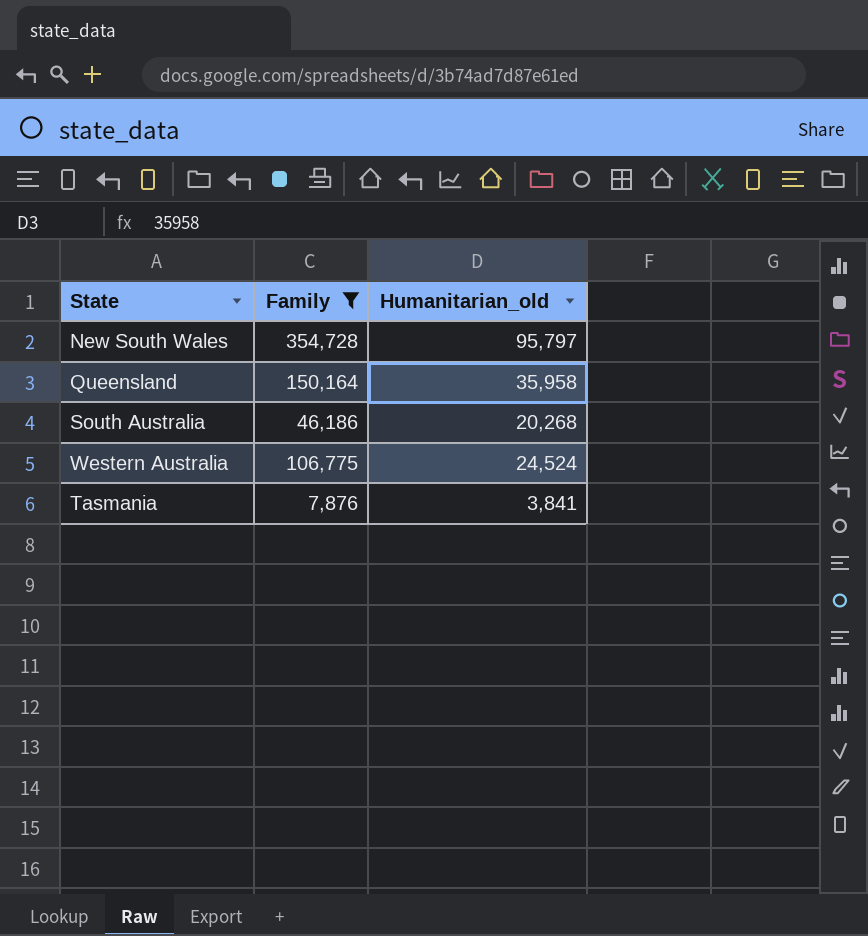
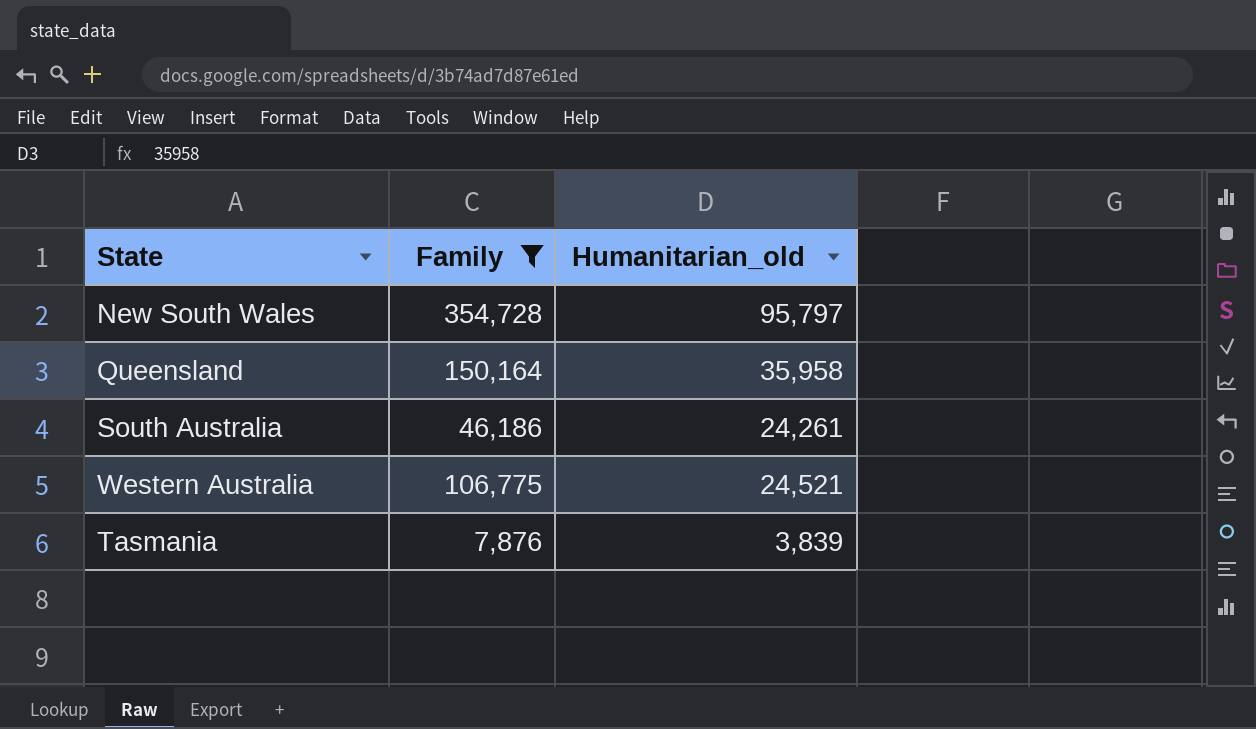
South Australia | Humanitarian_old: 20,268 -> 24,261
Western Australia | Humanitarian_old: 24,524 -> 24,521
Tasmania | Humanitarian_old: 3,841 -> 3,839

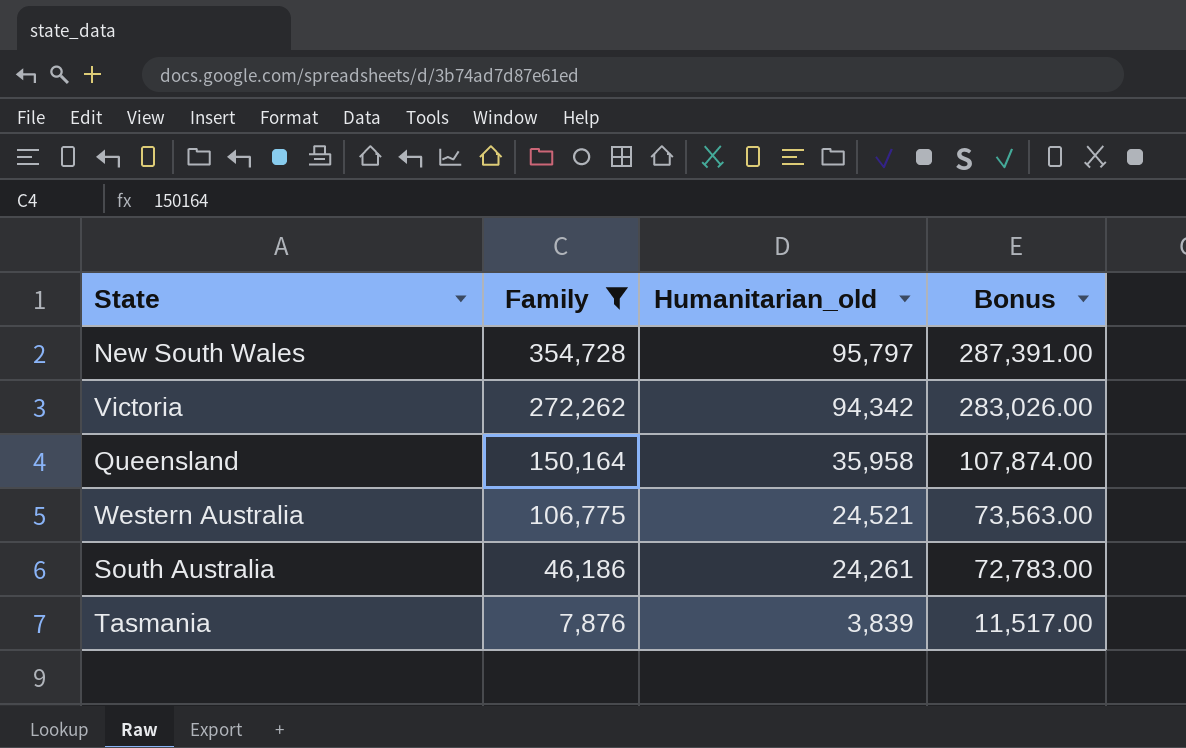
row order: none -> Family descending
column Bonus | formula: none -> [Humanitarian_old] * 3
row Victoria: none -> 272,262 | 94,342 | 283,026.00

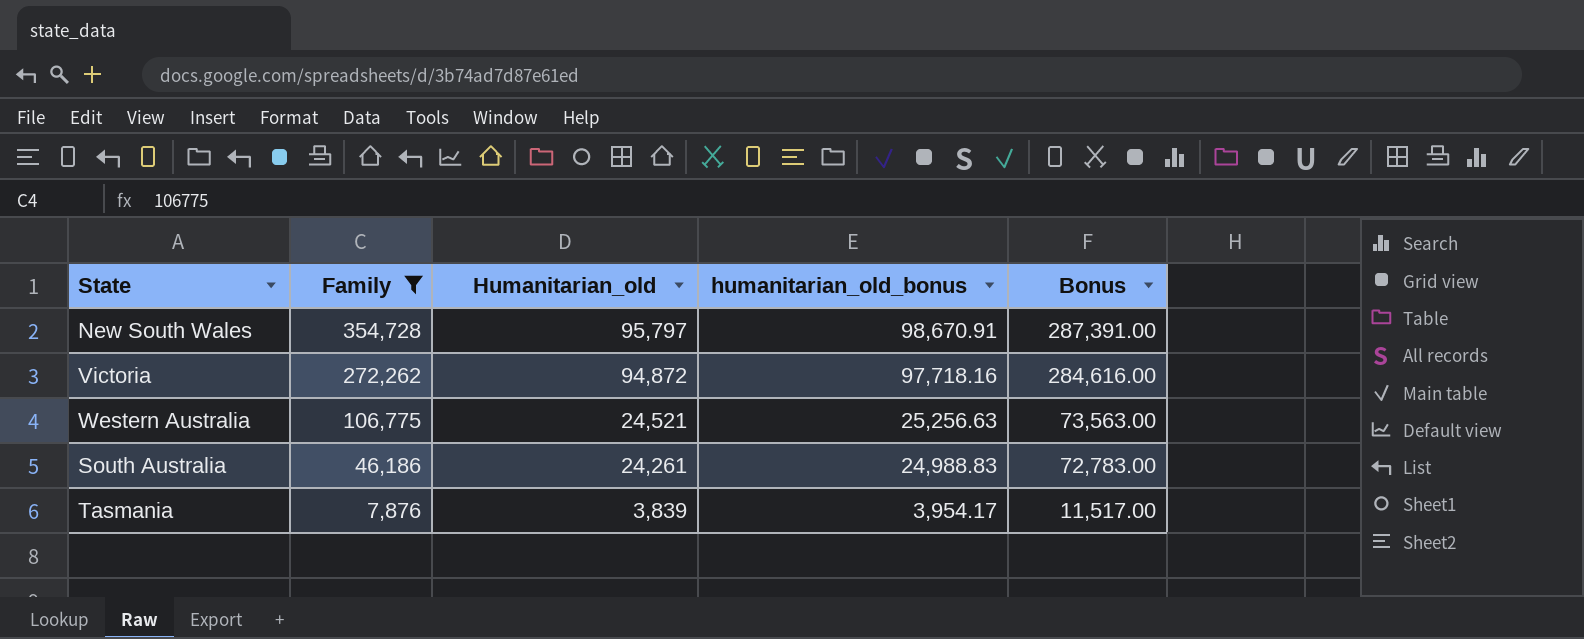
column humanitarian_old_bonus | formula: none -> [Humanitarian_old] * 1.03
row Queensland: 150,164 | 35,958 | 107,874.00 -> none
Victoria | Humanitarian_old: 94,342 -> 94,872
Victoria | Bonus: 283,026.00 -> 284,616.00

